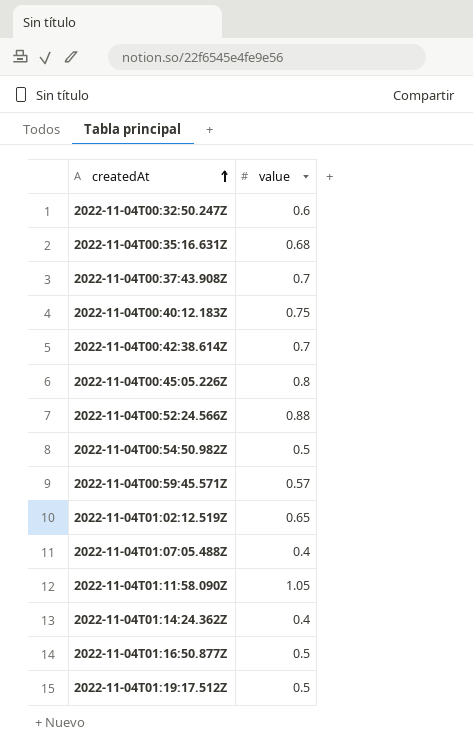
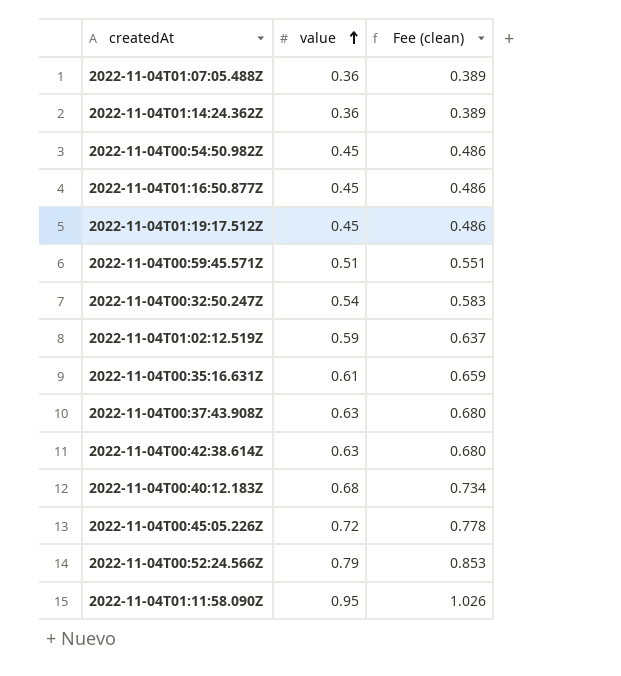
row order: createdAt ascending -> value ascending
column Fee (clean) | formula: none -> [value] * 1.08
2022-11-04T01:07:05.488Z | value: 0.4 -> 0.36
2022-11-04T01:14:24.362Z | value: 0.4 -> 0.36
2022-11-04T00:54:50.982Z | value: 0.5 -> 0.45
2022-11-04T01:16:50.877Z | value: 0.5 -> 0.45
2022-11-04T01:19:17.512Z | value: 0.5 -> 0.45
2022-11-04T00:59:45.571Z | value: 0.57 -> 0.51
2022-11-04T00:32:50.247Z | value: 0.6 -> 0.54
2022-11-04T01:02:12.519Z | value: 0.65 -> 0.59
2022-11-04T00:35:16.631Z | value: 0.68 -> 0.61
2022-11-04T00:37:43.908Z | value: 0.7 -> 0.63
2022-11-04T00:42:38.614Z | value: 0.7 -> 0.63
2022-11-04T00:40:12.183Z | value: 0.75 -> 0.68
2022-11-04T00:45:05.226Z | value: 0.8 -> 0.72
2022-11-04T00:52:24.566Z | value: 0.88 -> 0.79
2022-11-04T01:11:58.090Z | value: 1.05 -> 0.95

